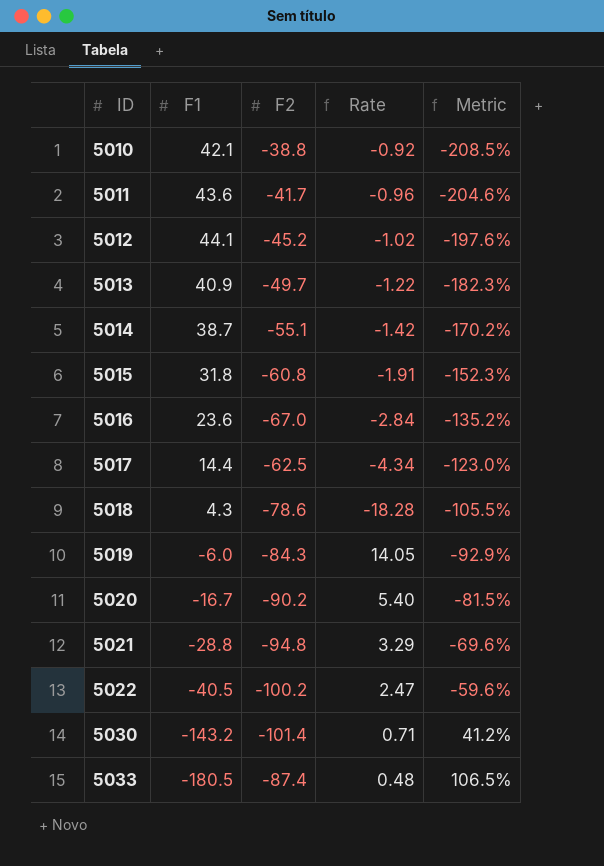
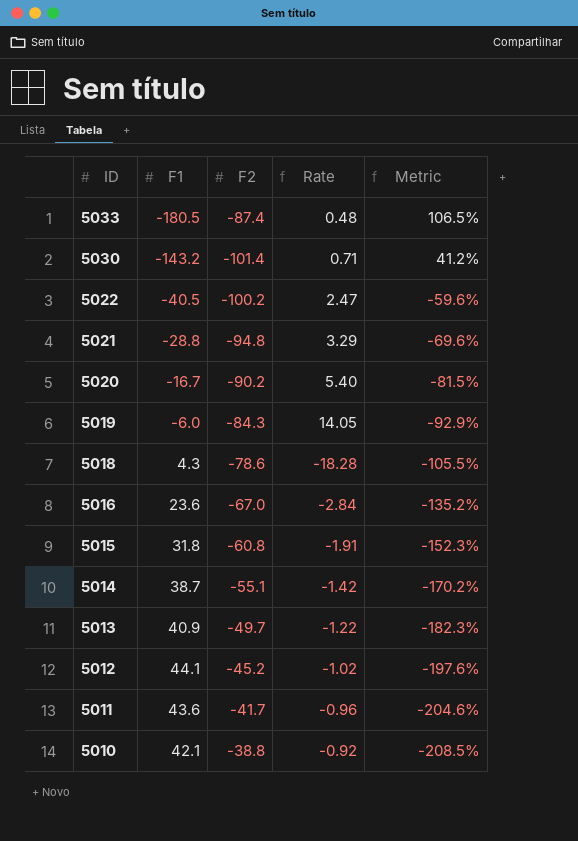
row order: ID ascending -> ID descending
row 5017: 14.4 | -62.5 | -4.34 | -123.0% -> none

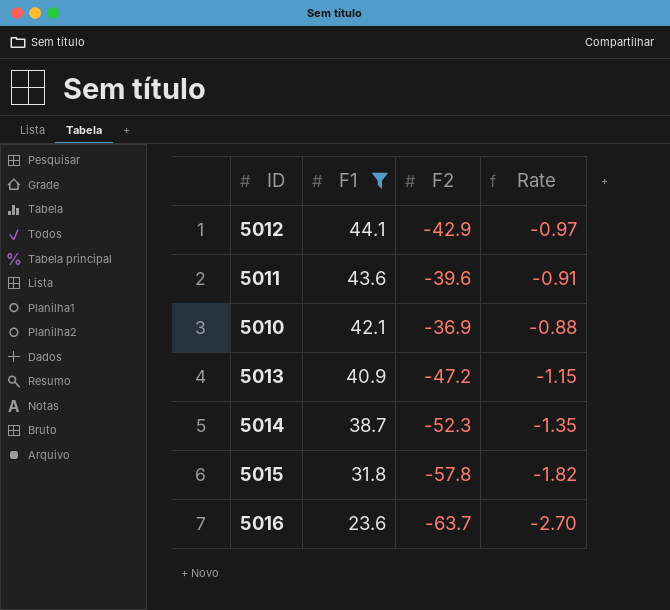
filter: none -> F1 >= 23.6
row order: ID descending -> F1 descending
column Metric | formula: ([F1] - [F2]) / [F2] -> none
5012 | F2: -45.2 -> -42.9
5012 | Rate: -1.02 -> -0.97
5011 | F2: -41.7 -> -39.6
5011 | Rate: -0.96 -> -0.91
5010 | F2: -38.8 -> -36.9
5010 | Rate: -0.92 -> -0.88
5013 | F2: -49.7 -> -47.2
5013 | Rate: -1.22 -> -1.15
5014 | F2: -55.1 -> -52.3
5014 | Rate: -1.42 -> -1.35
5015 | F2: -60.8 -> -57.8
5015 | Rate: -1.91 -> -1.82
5016 | F2: -67.0 -> -63.7
5016 | Rate: -2.84 -> -2.70

